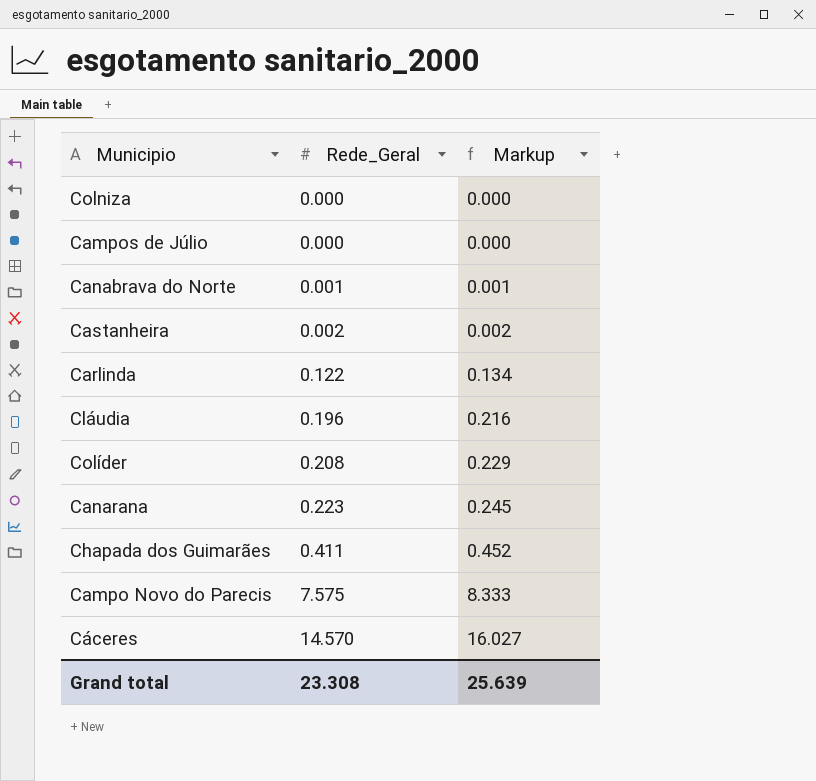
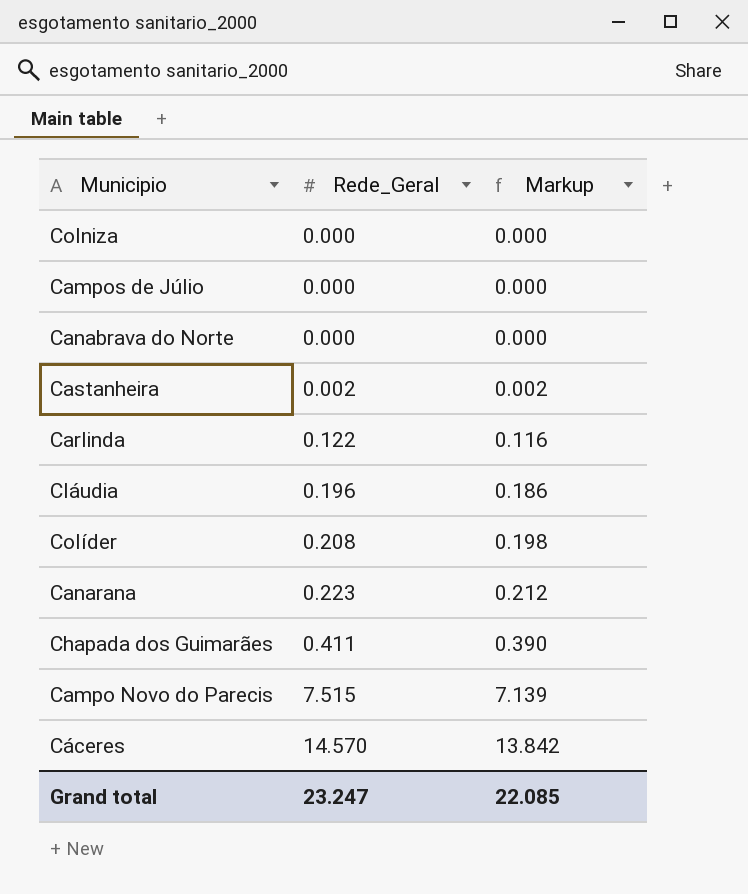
column Markup | formula: [Rede_Geral] * 1.1 -> [Rede_Geral] * 0.95
Canabrava do Norte | Rede_Geral: 0.001 -> 0.000
Campo Novo do Parecis | Rede_Geral: 7.575 -> 7.515
Grand total | Rede_Geral: 23.308 -> 23.247
Grand total | Markup: 25.639 -> 22.085

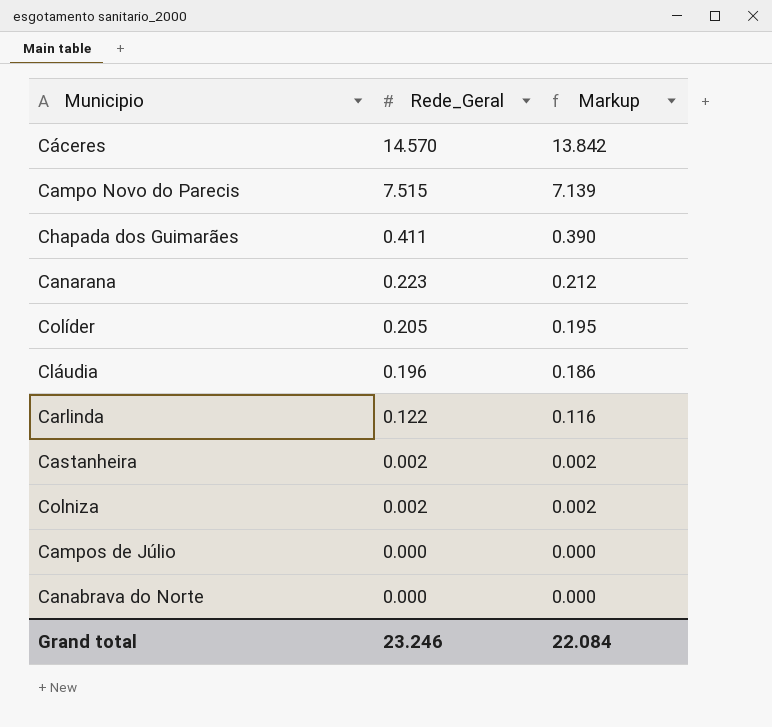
row order: Rede_Geral ascending -> Rede_Geral descending
Colíder | Rede_Geral: 0.208 -> 0.205
Colíder | Markup: 0.198 -> 0.195
Colniza | Rede_Geral: 0.000 -> 0.002
Colniza | Markup: 0.000 -> 0.002
Grand total | Rede_Geral: 23.247 -> 23.246
Grand total | Markup: 22.085 -> 22.084

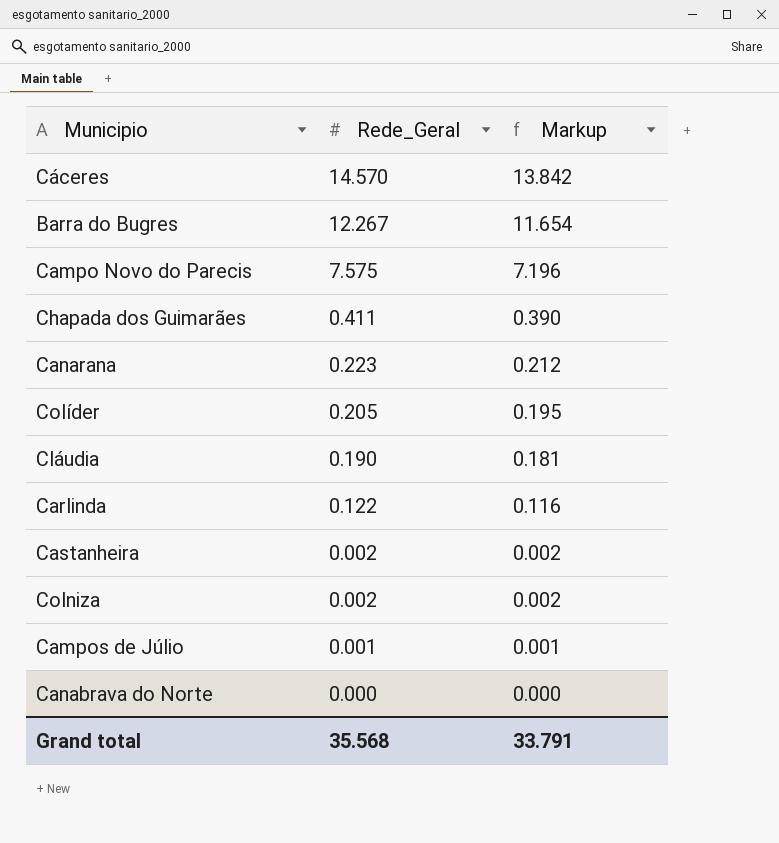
row Barra do Bugres: none -> 12.267 | 11.654
Campo Novo do Parecis | Rede_Geral: 7.515 -> 7.575
Campo Novo do Parecis | Markup: 7.139 -> 7.196
Cláudia | Rede_Geral: 0.196 -> 0.190
Cláudia | Markup: 0.186 -> 0.181
Campos de Júlio | Rede_Geral: 0.000 -> 0.001
Campos de Júlio | Markup: 0.000 -> 0.001
Grand total | Rede_Geral: 23.246 -> 35.568
Grand total | Markup: 22.084 -> 33.791

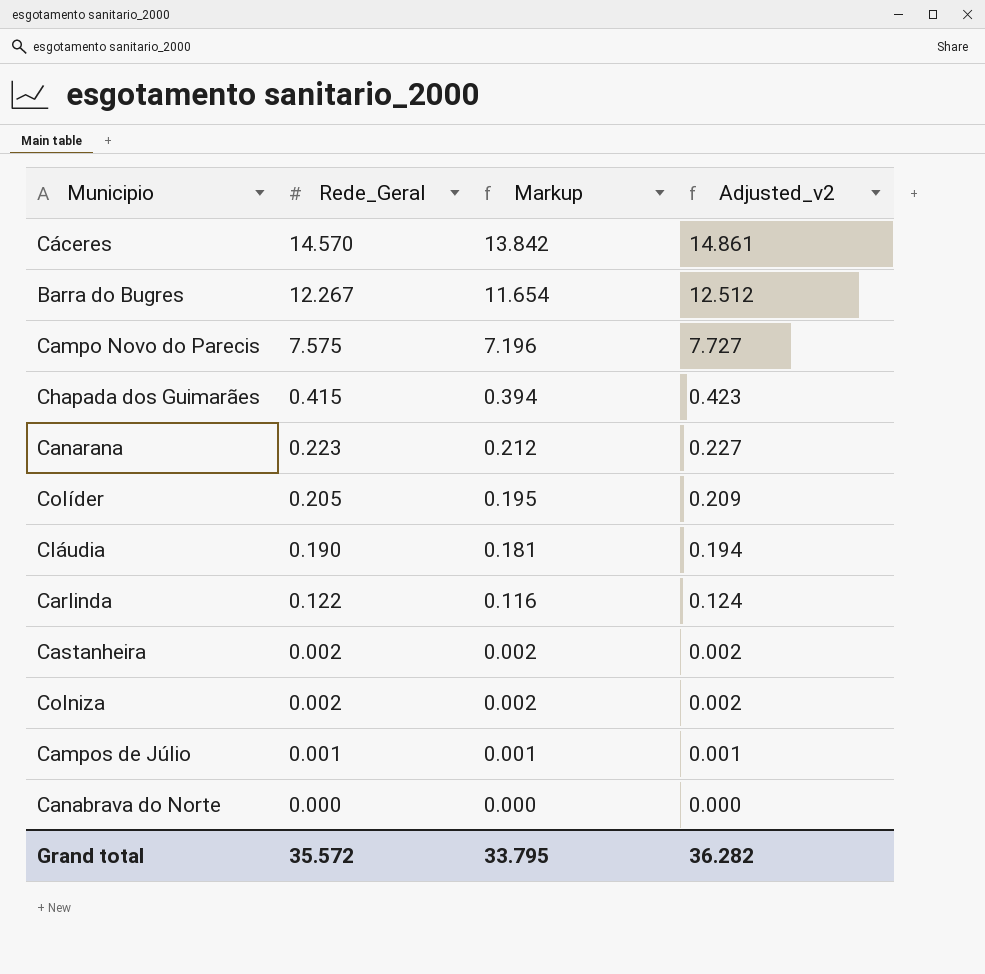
column Adjusted_v2 | formula: none -> [Rede_Geral] * 1.02
Chapada dos Guimarães | Rede_Geral: 0.411 -> 0.415
Chapada dos Guimarães | Markup: 0.390 -> 0.394
Grand total | Rede_Geral: 35.568 -> 35.572
Grand total | Markup: 33.791 -> 33.795

